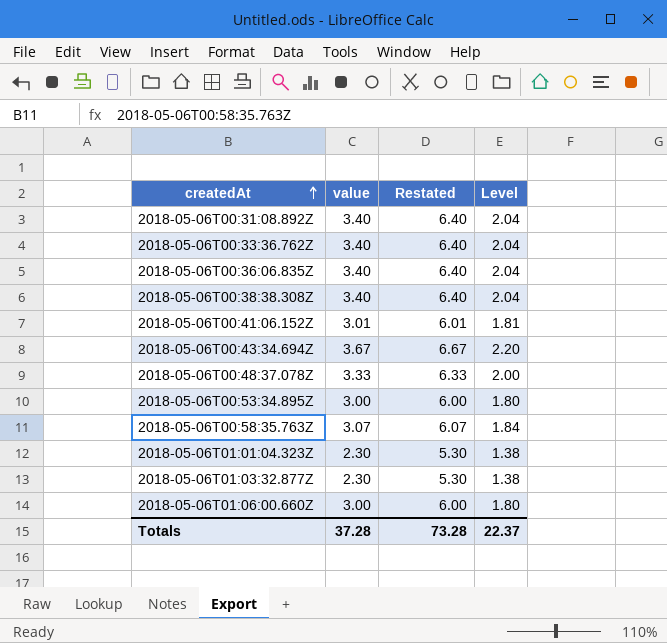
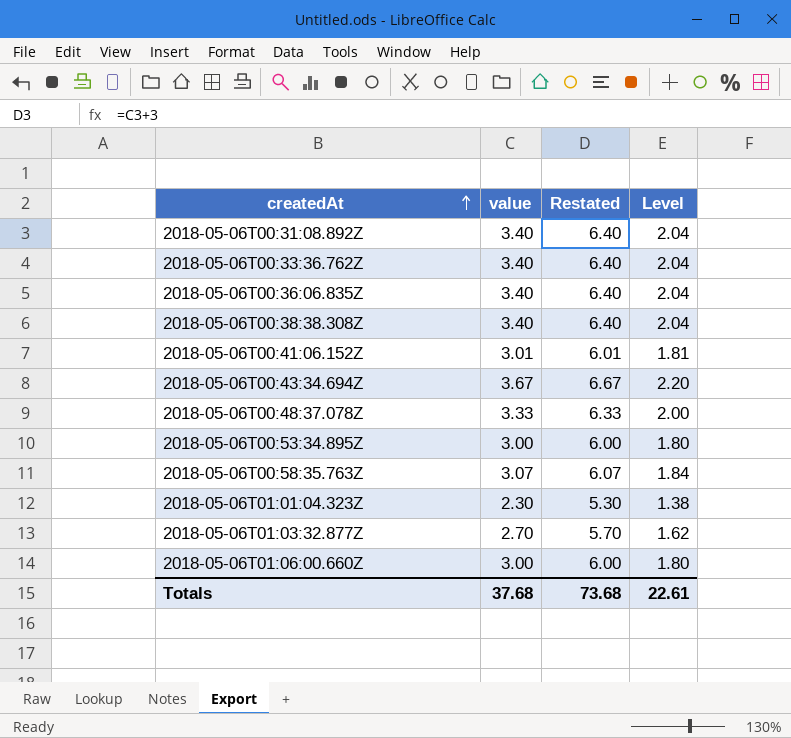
2018-05-06T01:03:32.877Z | value: 2.30 -> 2.70
2018-05-06T01:03:32.877Z | Restated: 5.30 -> 5.70
2018-05-06T01:03:32.877Z | Level: 1.38 -> 1.62
Totals | value: 37.28 -> 37.68
Totals | Restated: 73.28 -> 73.68
Totals | Level: 22.37 -> 22.61

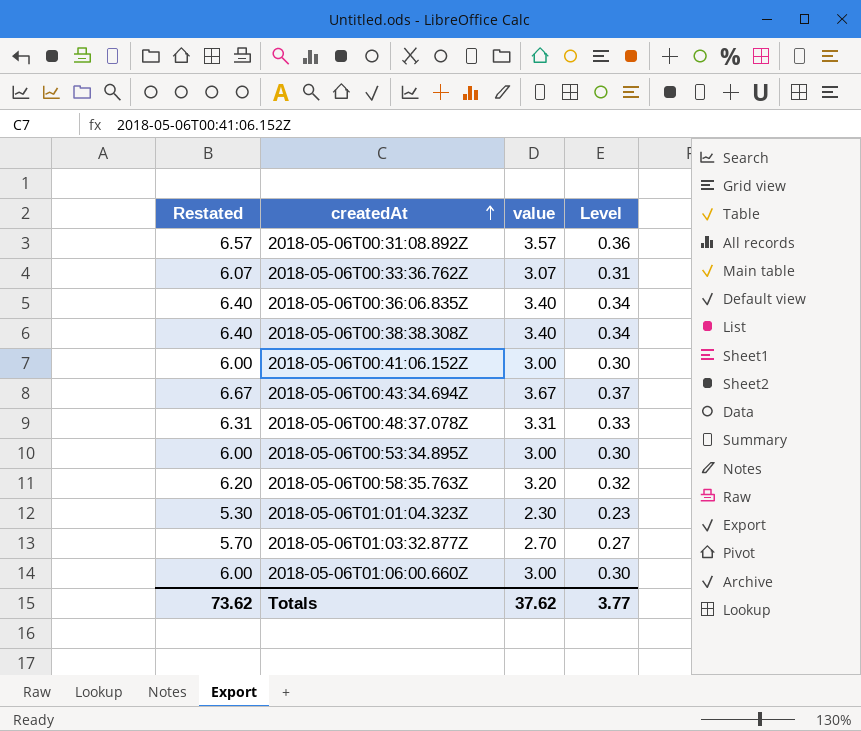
column Restated | position: 3 -> 1
column Level | formula: [value] * 0.6 -> [value] * 0.1
2018-05-06T00:31:08.892Z | Restated: 6.40 -> 6.57
2018-05-06T00:31:08.892Z | value: 3.40 -> 3.57
2018-05-06T00:33:36.762Z | Restated: 6.40 -> 6.07
2018-05-06T00:33:36.762Z | value: 3.40 -> 3.07
2018-05-06T00:41:06.152Z | Restated: 6.01 -> 6.00
2018-05-06T00:41:06.152Z | value: 3.01 -> 3.00
2018-05-06T00:48:37.078Z | Restated: 6.33 -> 6.31
2018-05-06T00:48:37.078Z | value: 3.33 -> 3.31
2018-05-06T00:58:35.763Z | Restated: 6.07 -> 6.20
2018-05-06T00:58:35.763Z | value: 3.07 -> 3.20
Totals | Restated: 73.68 -> 73.62
Totals | value: 37.68 -> 37.62
Totals | Level: 22.61 -> 3.77

